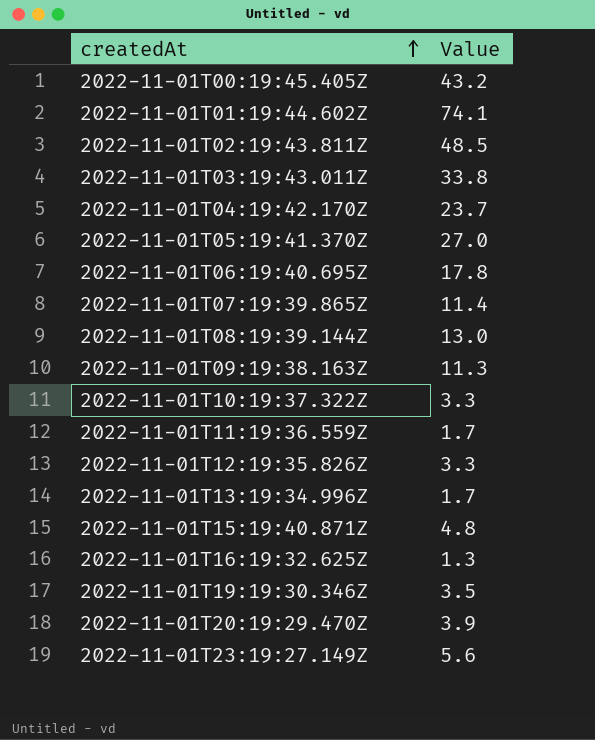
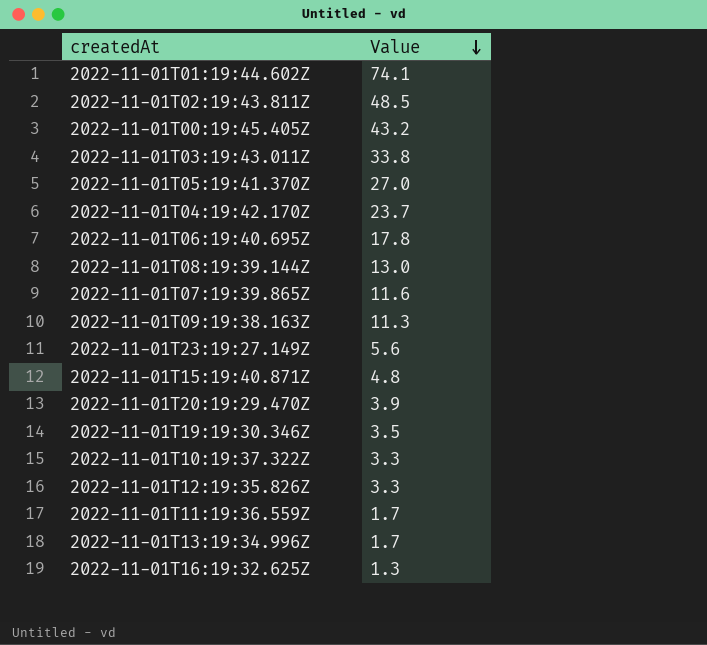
row order: createdAt ascending -> Value descending
2022-11-01T07:19:39.865Z | Value: 11.4 -> 11.6

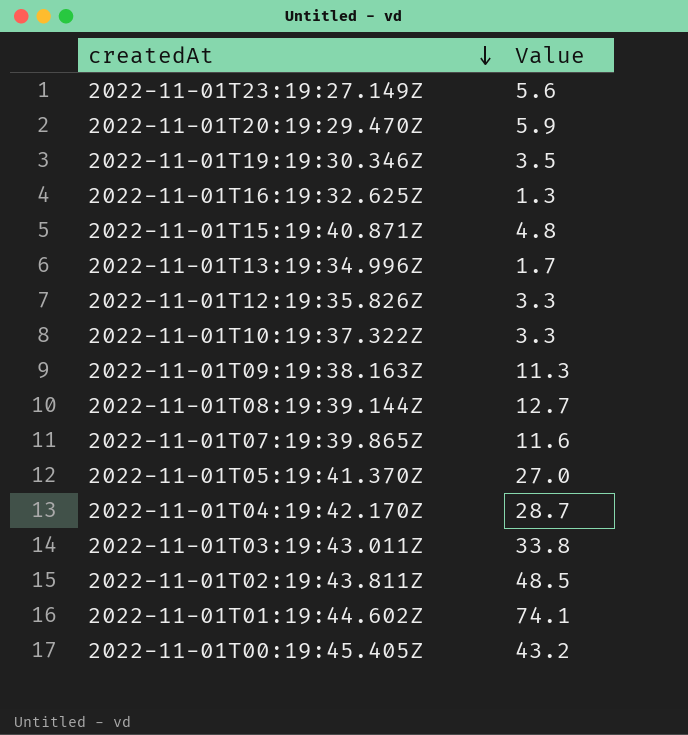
row order: Value descending -> createdAt descending
row 2022-11-01T06:19:40.695Z: 17.8 -> none
row 2022-11-01T11:19:36.559Z: 1.7 -> none
2022-11-01T20:19:29.470Z | Value: 3.9 -> 5.9
2022-11-01T08:19:39.144Z | Value: 13.0 -> 12.7
2022-11-01T04:19:42.170Z | Value: 23.7 -> 28.7

